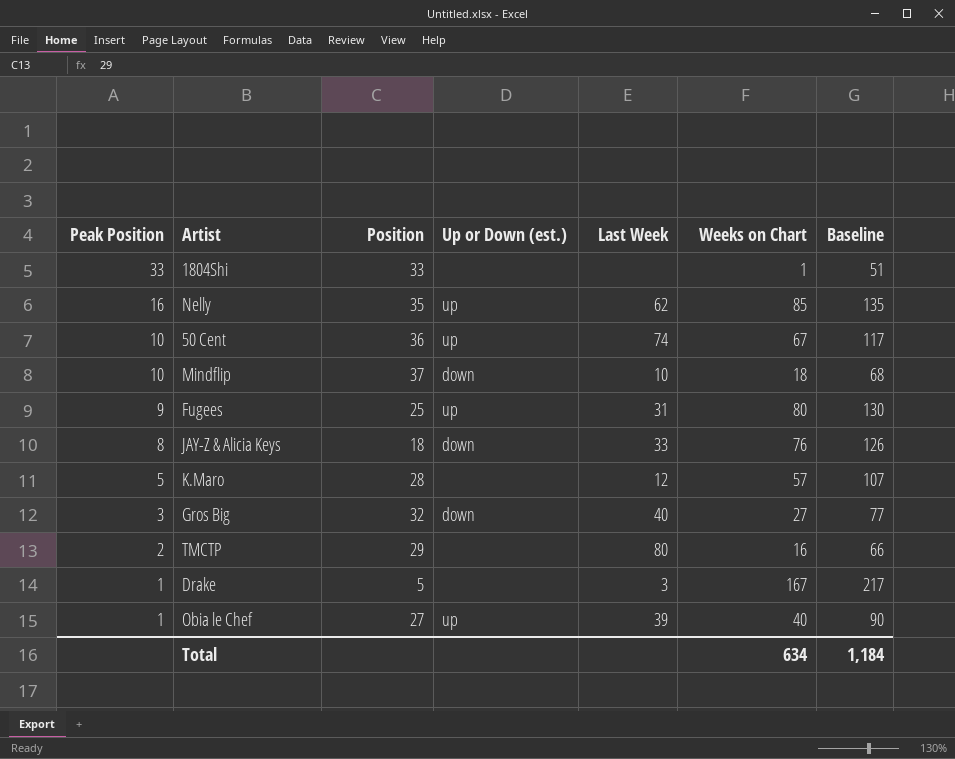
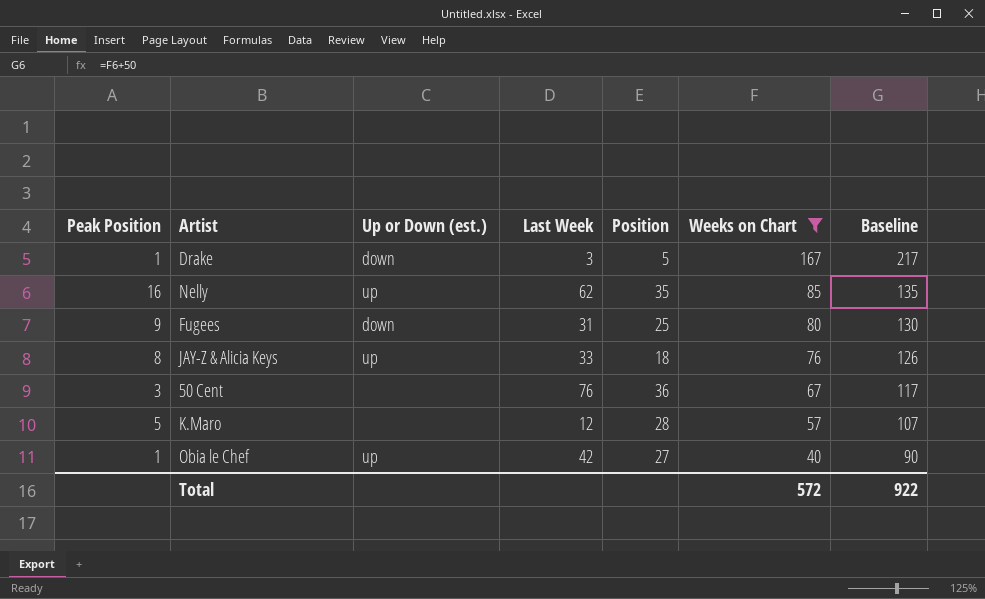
filter: none -> Weeks on Chart >= 40
row order: Peak Position descending -> Weeks on Chart descending
column Position | position: 3 -> 5
Drake | Up or Down (est.): none -> down
Fugees | Up or Down (est.): up -> down
JAY-Z & Alicia Keys | Up or Down (est.): down -> up
50 Cent | Peak Position: 10 -> 3
50 Cent | Up or Down (est.): up -> none
50 Cent | Last Week: 74 -> 76
Obia le Chef | Last Week: 39 -> 42
Total | Weeks on Chart: 634 -> 572
Total | Baseline: 1,184 -> 922

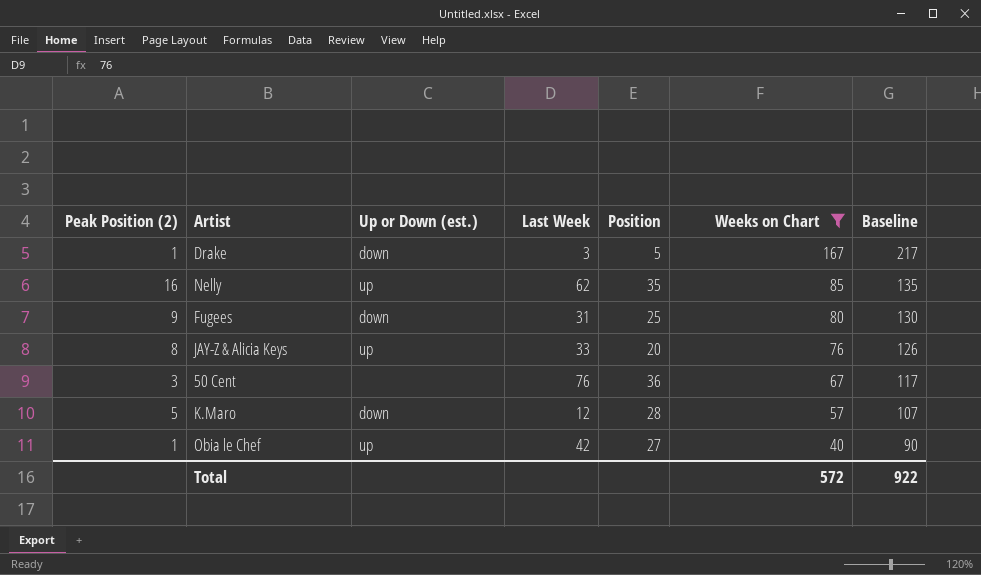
column name: Peak Position -> Peak Position (2)
JAY-Z & Alicia Keys | Position: 18 -> 20
K.Maro | Up or Down (est.): none -> down

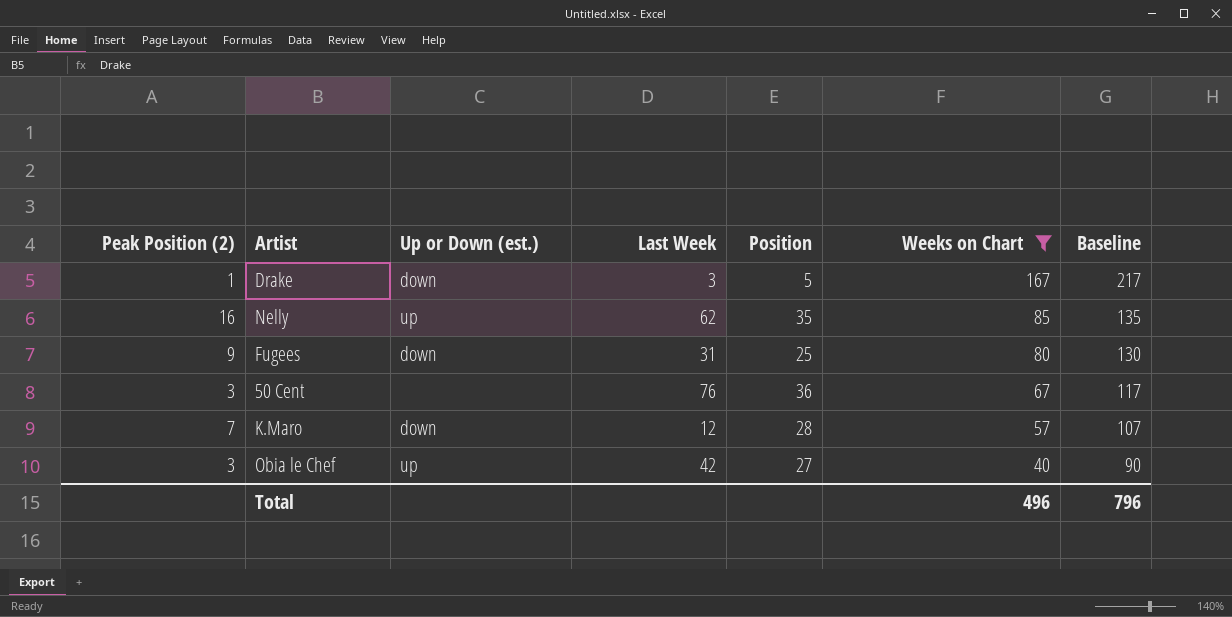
row JAY-Z & Alicia Keys: 8 | up | 33 | 20 | 76 | 126 -> none
K.Maro | Peak Position (2): 5 -> 7
Obia le Chef | Peak Position (2): 1 -> 3
Total | Weeks on Chart: 572 -> 496
Total | Baseline: 922 -> 796

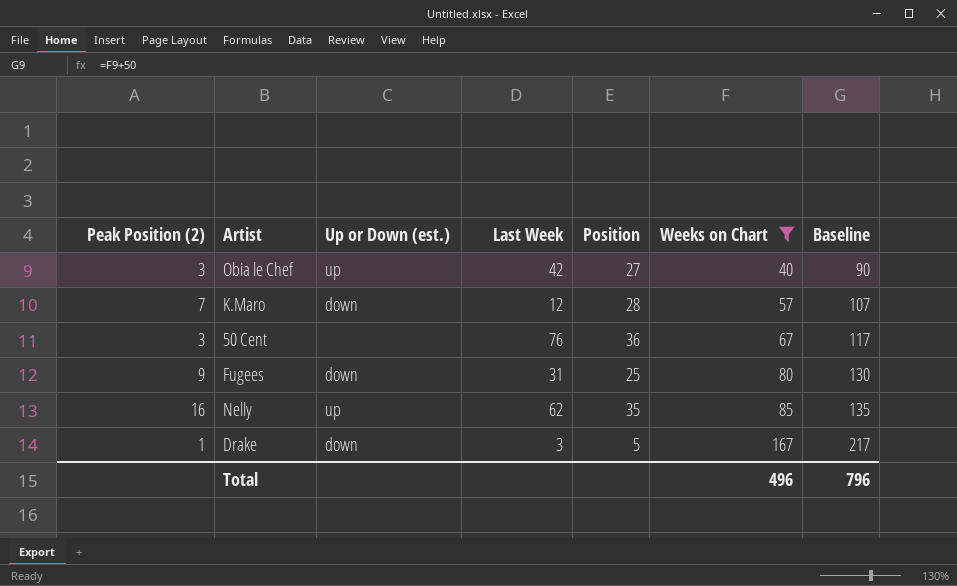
row order: Weeks on Chart descending -> Weeks on Chart ascending

